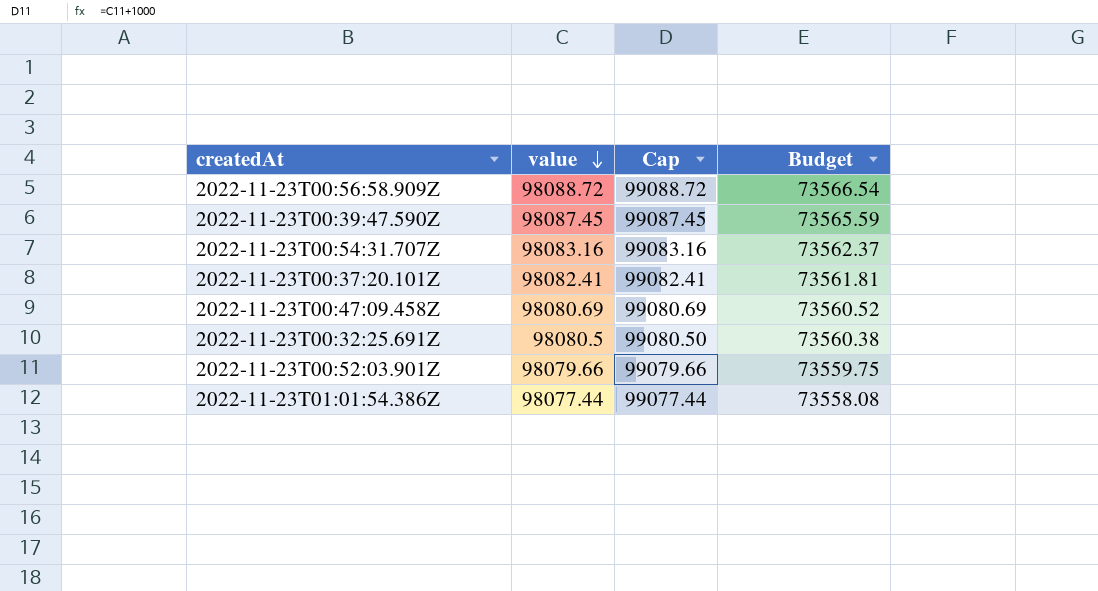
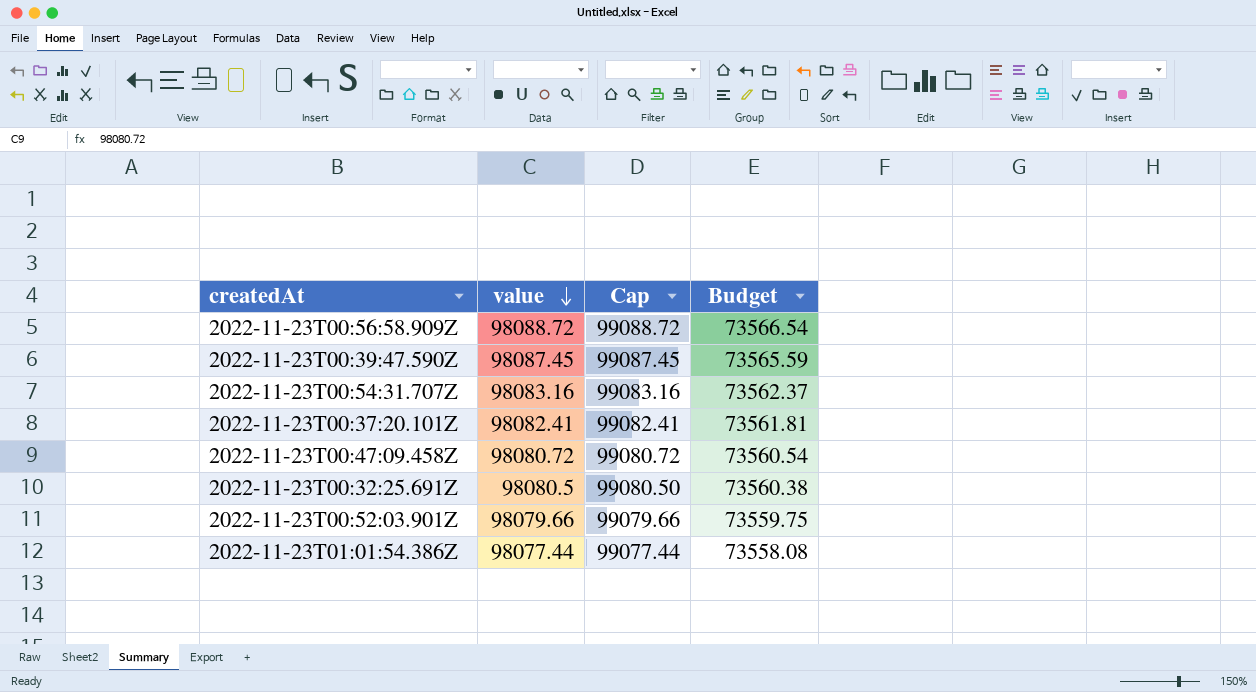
2022-11-23T00:47:09.458Z | value: 98080.69 -> 98080.72
2022-11-23T00:47:09.458Z | Cap: 99080.69 -> 99080.72
2022-11-23T00:47:09.458Z | Budget: 73560.52 -> 73560.54

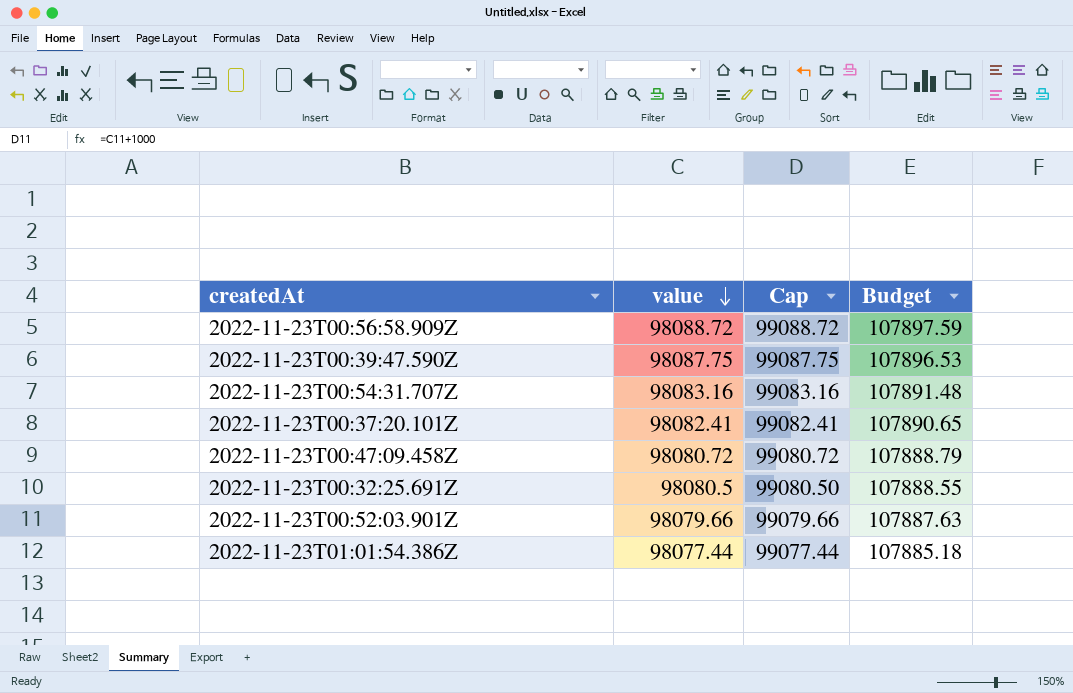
column Budget | formula: [value] * 0.75 -> [value] * 1.1
2022-11-23T00:39:47.590Z | value: 98087.45 -> 98087.75
2022-11-23T00:39:47.590Z | Cap: 99087.45 -> 99087.75

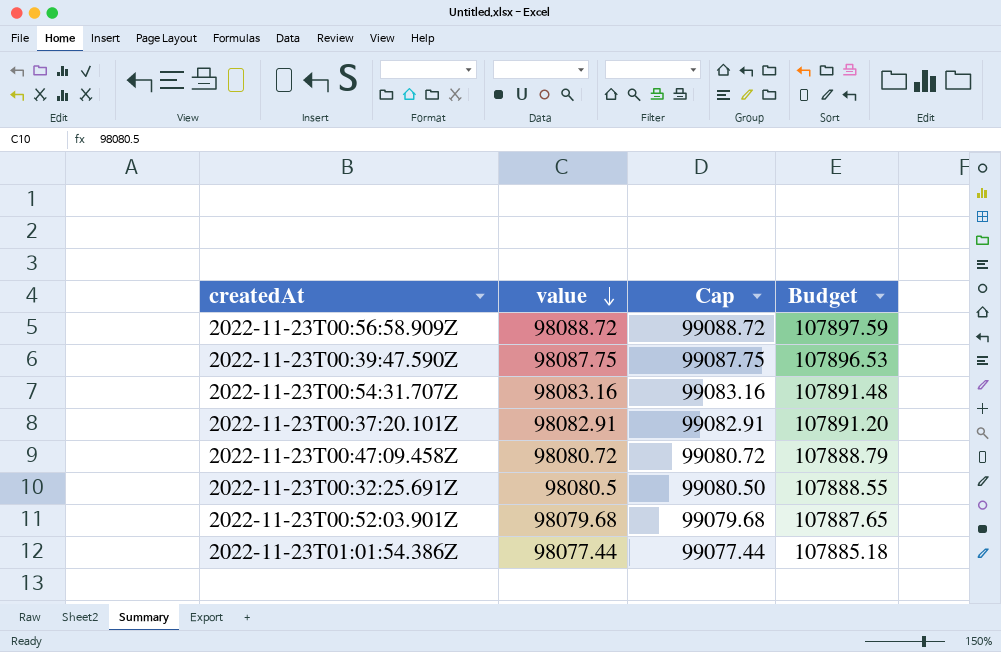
2022-11-23T00:37:20.101Z | value: 98082.41 -> 98082.91
2022-11-23T00:37:20.101Z | Cap: 99082.41 -> 99082.91
2022-11-23T00:37:20.101Z | Budget: 107890.65 -> 107891.20
2022-11-23T00:52:03.901Z | value: 98079.66 -> 98079.68
2022-11-23T00:52:03.901Z | Cap: 99079.66 -> 99079.68
2022-11-23T00:52:03.901Z | Budget: 107887.63 -> 107887.65

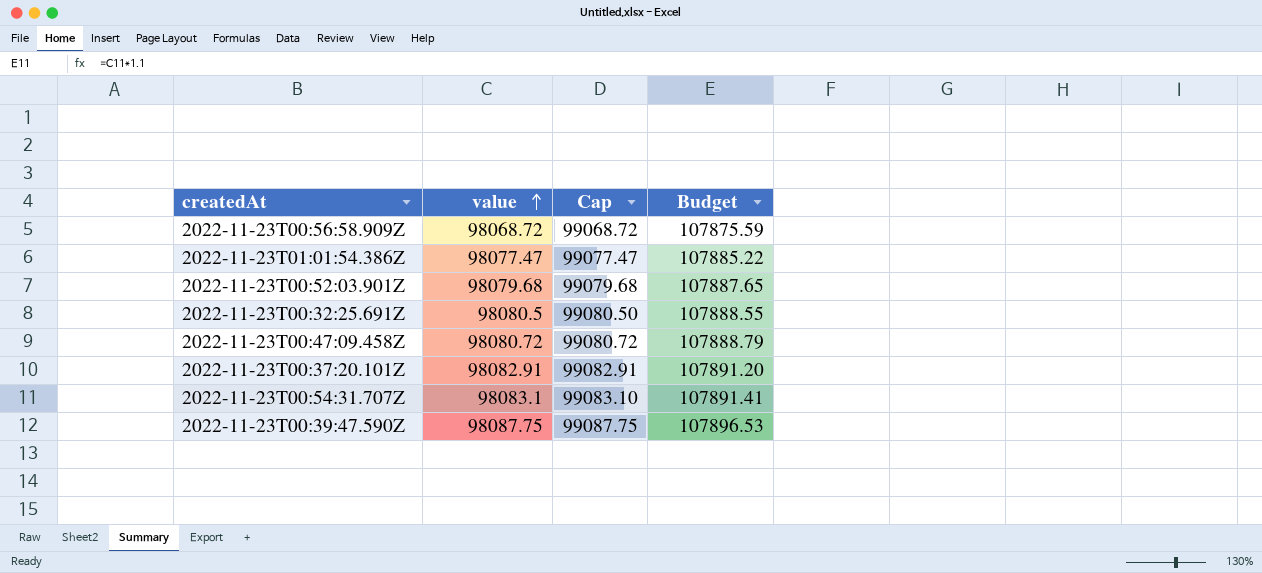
row order: value descending -> value ascending
2022-11-23T00:56:58.909Z | value: 98088.72 -> 98068.72
2022-11-23T00:56:58.909Z | Cap: 99088.72 -> 99068.72
2022-11-23T00:56:58.909Z | Budget: 107897.59 -> 107875.59
2022-11-23T01:01:54.386Z | value: 98077.44 -> 98077.47
2022-11-23T01:01:54.386Z | Cap: 99077.44 -> 99077.47
2022-11-23T01:01:54.386Z | Budget: 107885.18 -> 107885.22
2022-11-23T00:54:31.707Z | value: 98083.16 -> 98083.1
2022-11-23T00:54:31.707Z | Cap: 99083.16 -> 99083.10
2022-11-23T00:54:31.707Z | Budget: 107891.48 -> 107891.41

